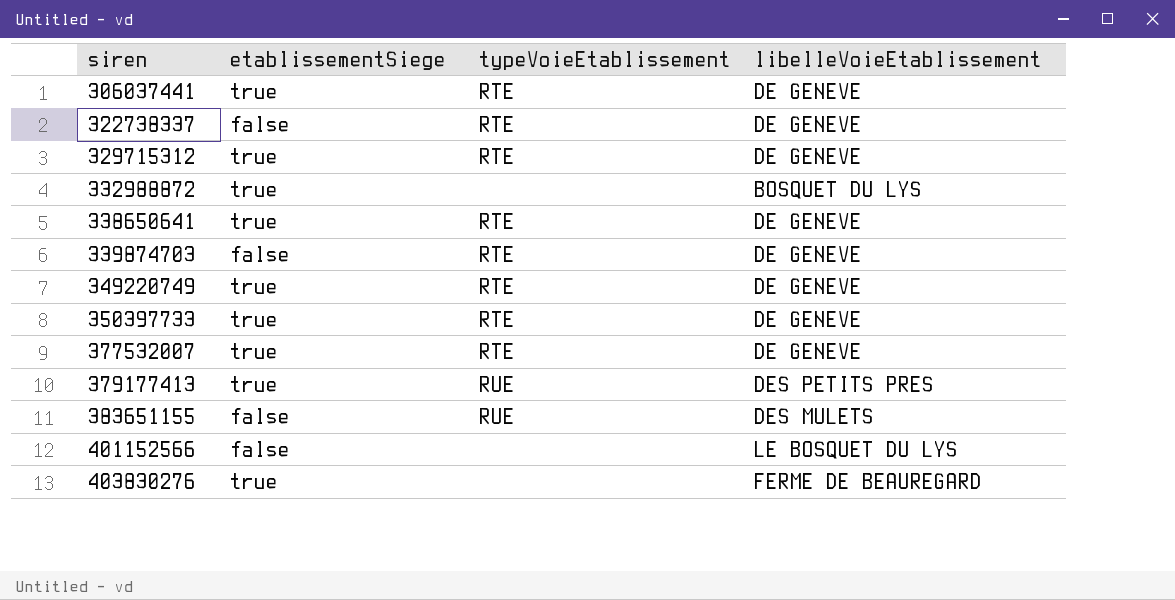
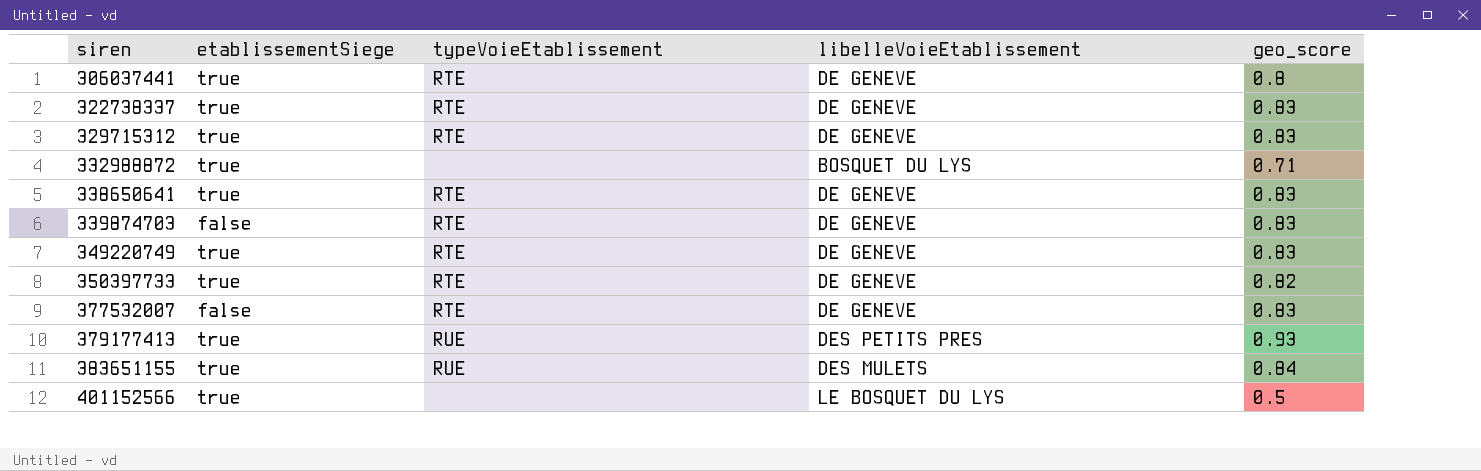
column geo_score | position: none -> 5
row 403830276: true | none | FERME DE BEAUREGARD -> none
322738337 | etablissementSiege: false -> true
377532007 | etablissementSiege: true -> false
383651155 | etablissementSiege: false -> true
401152566 | etablissementSiege: false -> true

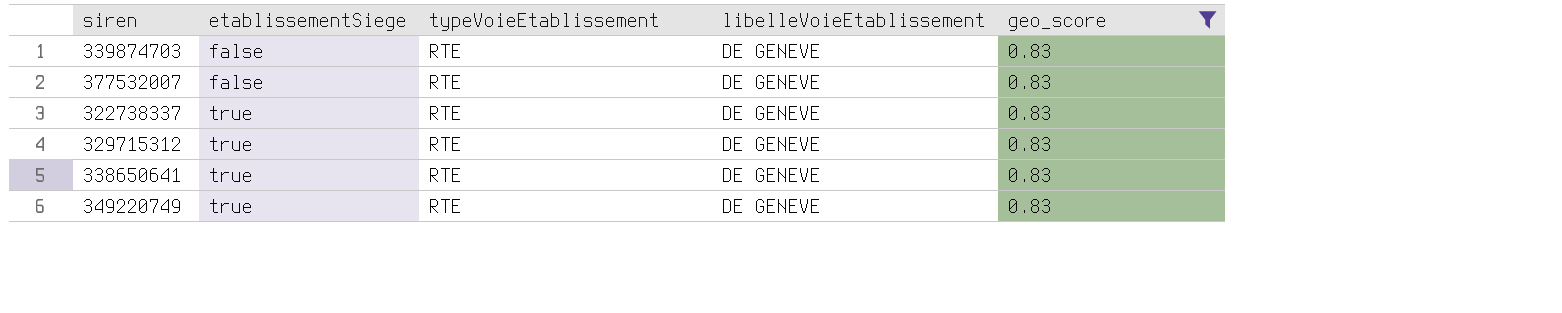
filter: none -> geo_score = 0.83
row order: siren ascending -> etablissementSiege ascending

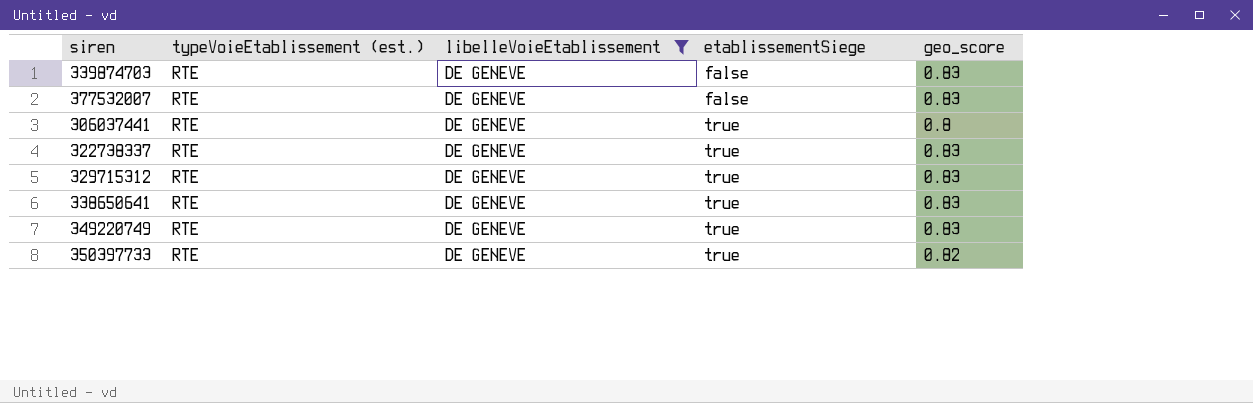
filter: geo_score = 0.83 -> libelleVoieEtablissement = DE GENEVE
column name: typeVoieEtablissement -> typeVoieEtablissement (est.)
column etablissementSiege | position: 2 -> 4

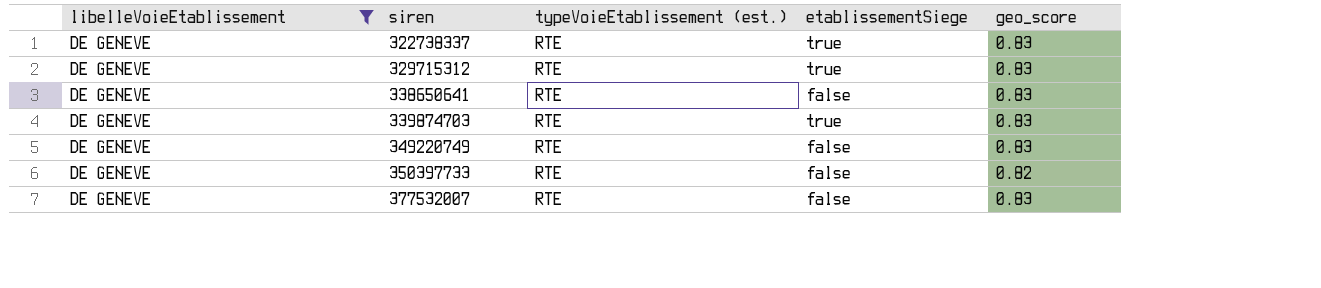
row order: etablissementSiege ascending -> siren ascending
column libelleVoieEtablissement | position: 3 -> 1
row 306037441: RTE | DE GENEVE | true | 0.8 -> none
338650641 | etablissementSiege: true -> false
339874703 | etablissementSiege: false -> true
349220749 | etablissementSiege: true -> false
350397733 | etablissementSiege: true -> false

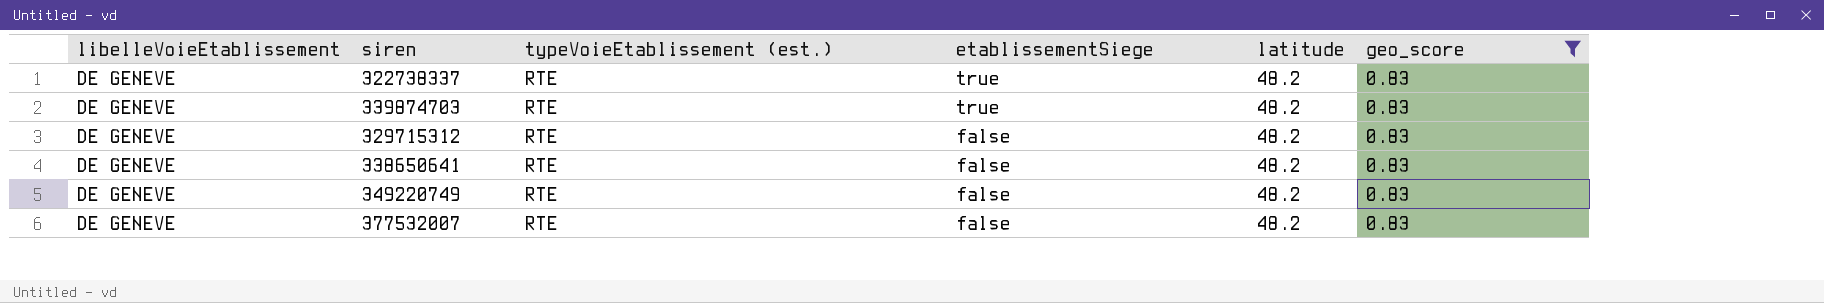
filter: libelleVoieEtablissement = DE GENEVE -> geo_score = 0.83
row order: siren ascending -> etablissementSiege descending
column latitude | position: none -> 5
329715312 | etablissementSiege: true -> false

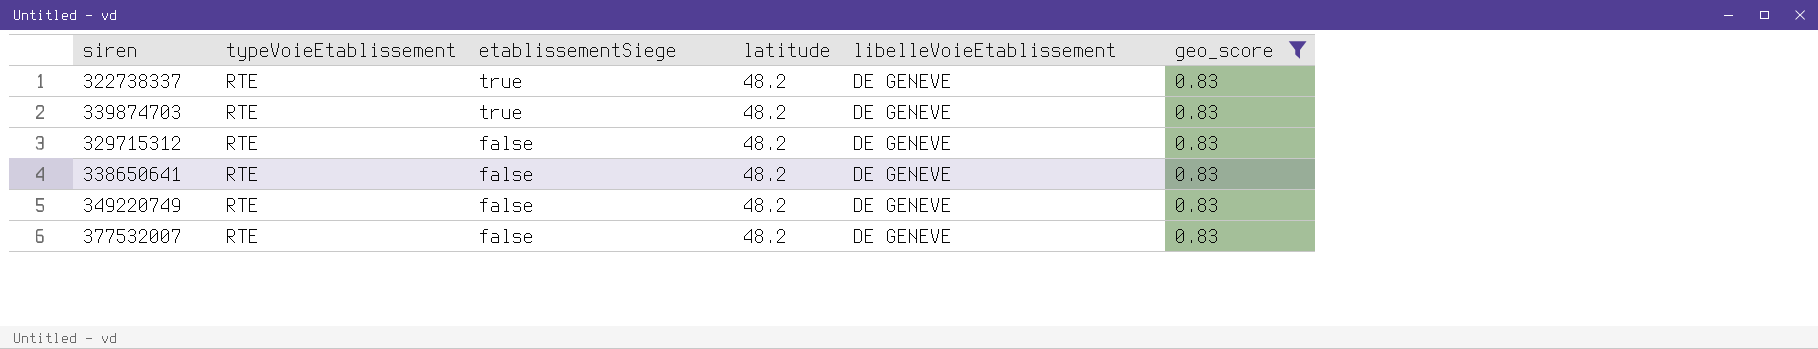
column name: typeVoieEtablissement (est.) -> typeVoieEtablissement
column libelleVoieEtablissement | position: 1 -> 5

